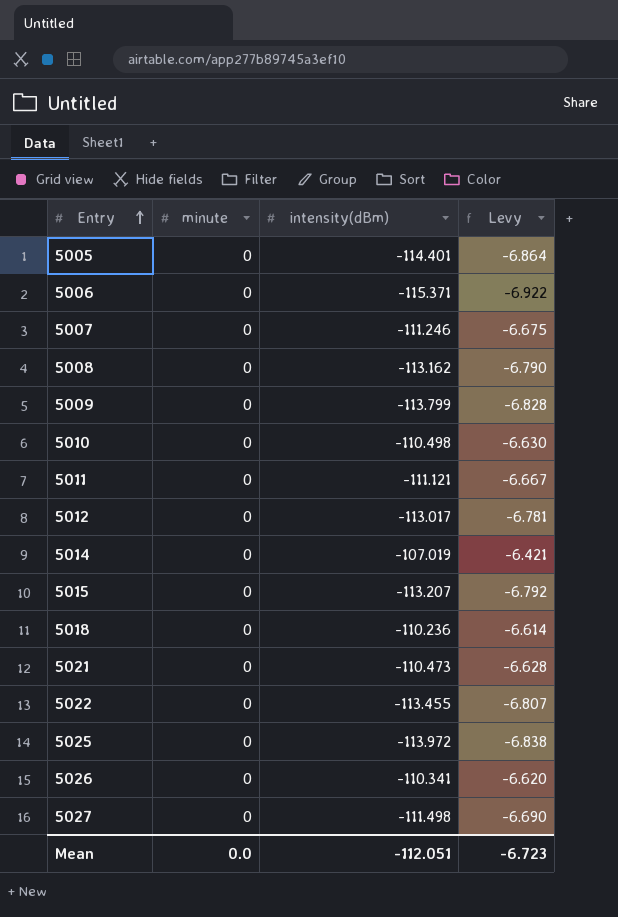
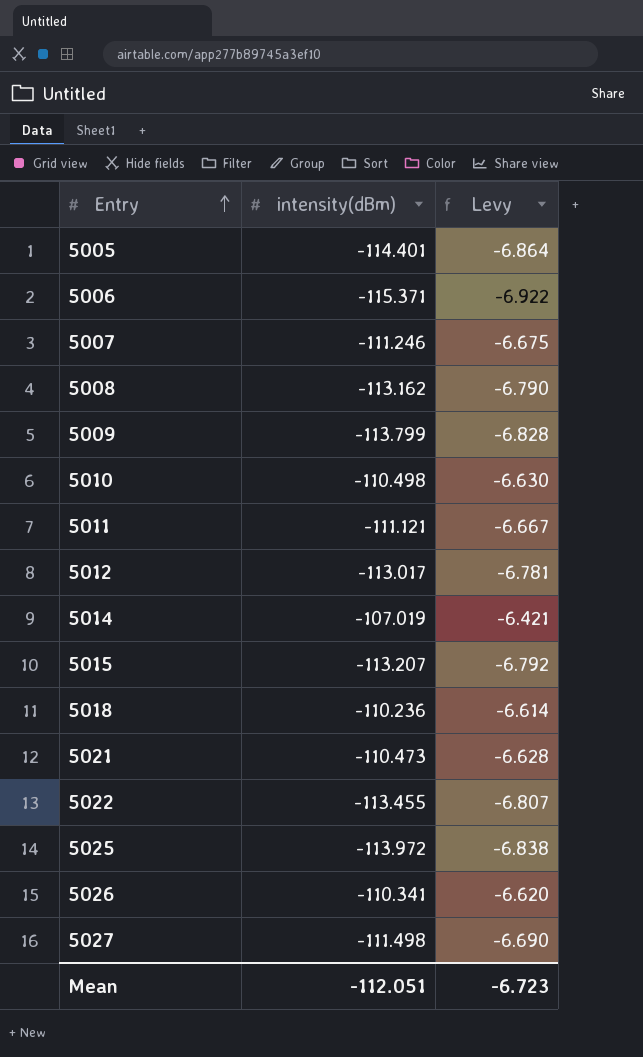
column minute | position: 2 -> none

